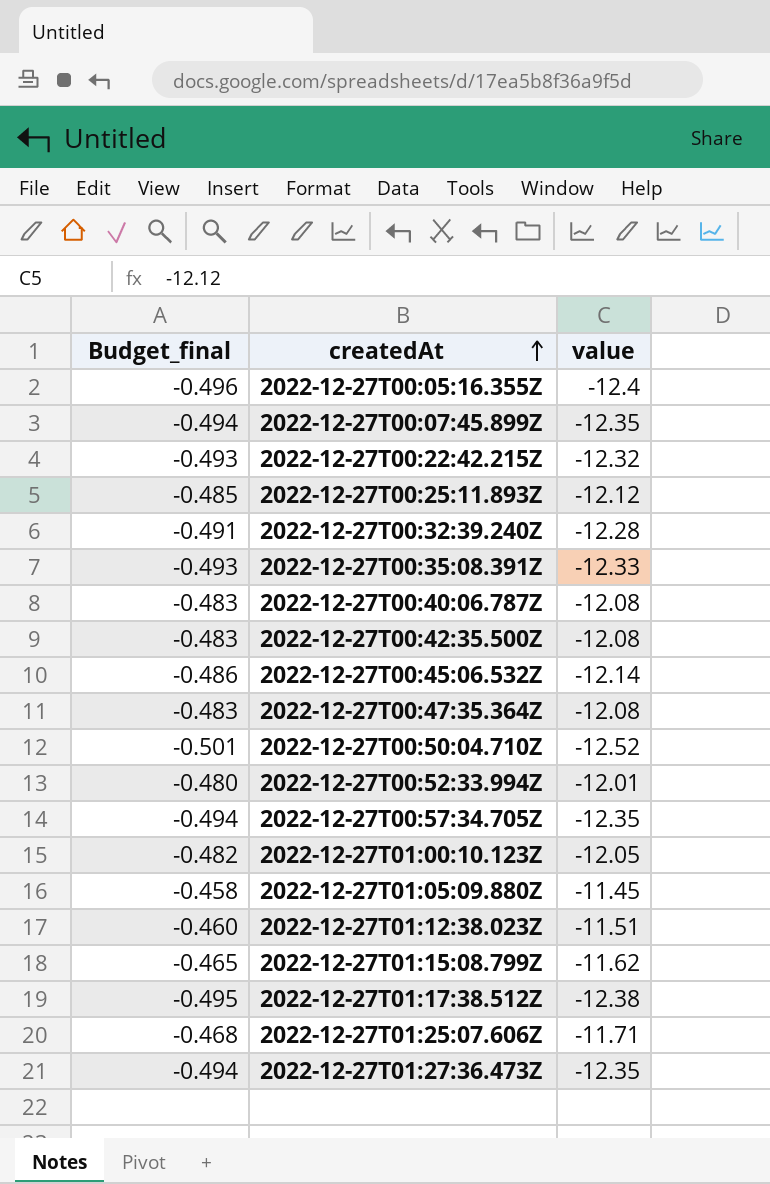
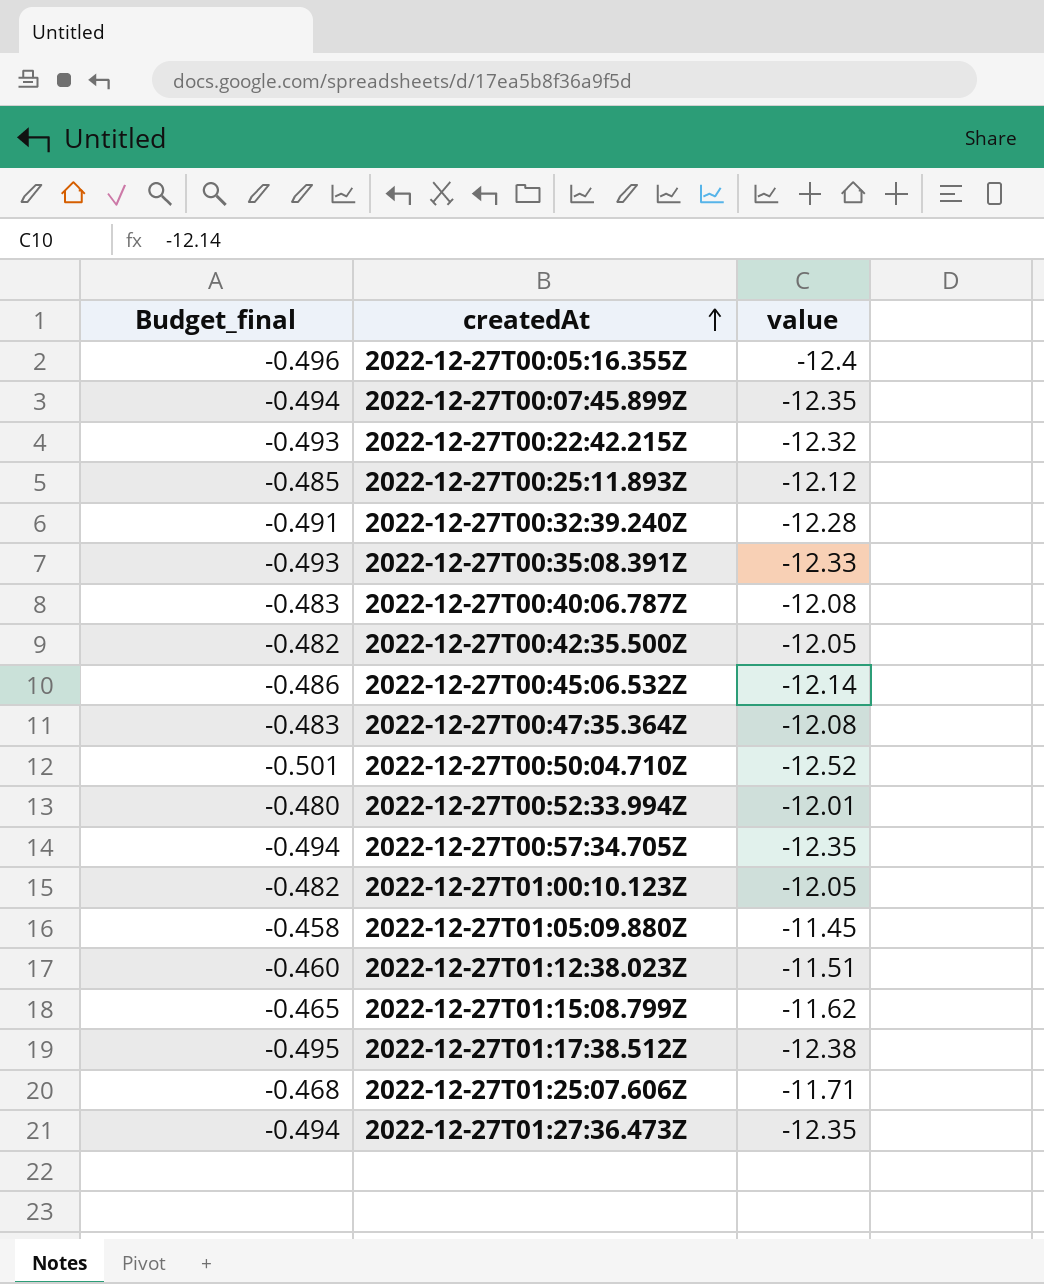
2022-12-27T00:42:35.500Z | Budget_final: -0.483 -> -0.482
2022-12-27T00:42:35.500Z | value: -12.08 -> -12.05

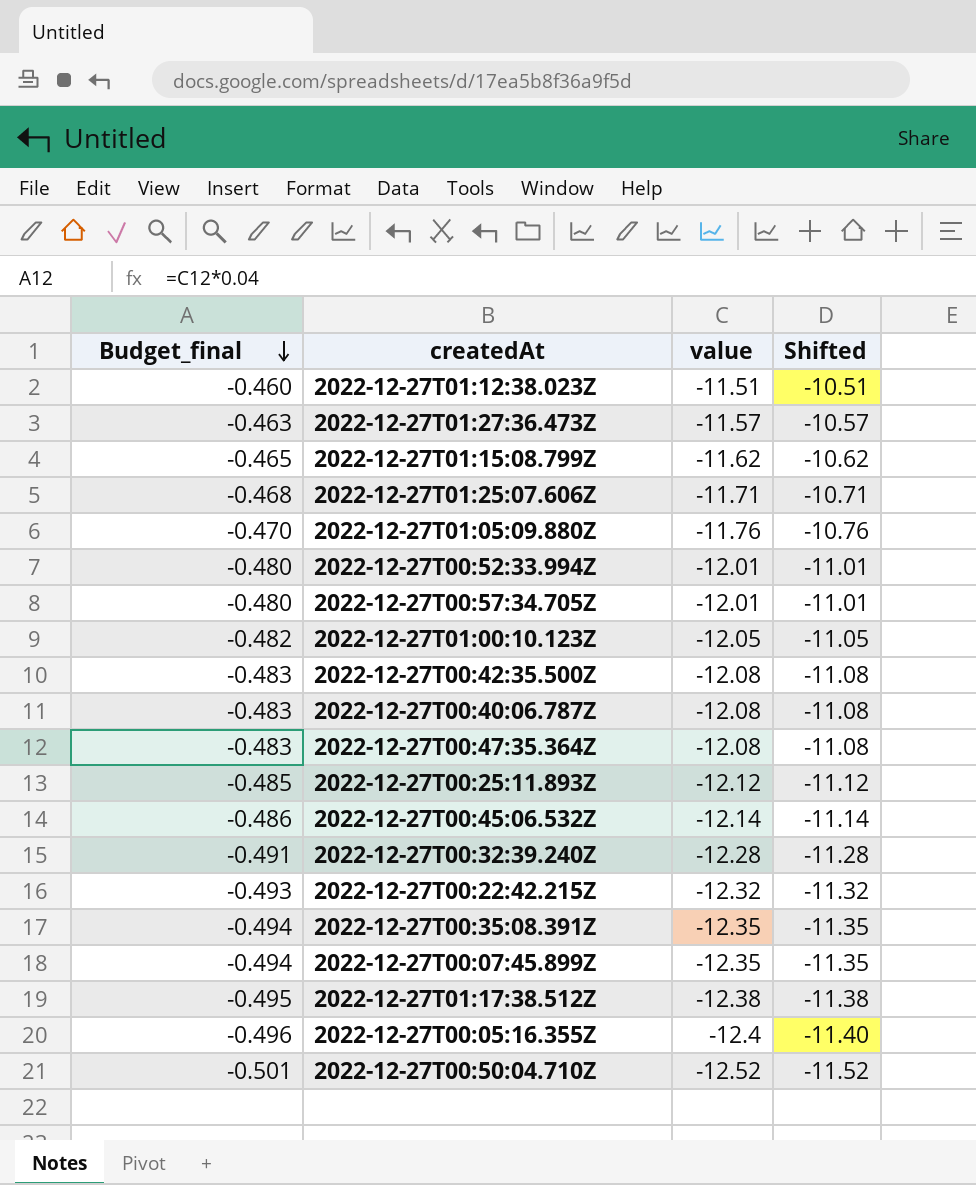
row order: createdAt ascending -> Budget_final descending
column Shifted | formula: none -> [value] + 1
2022-12-27T01:27:36.473Z | Budget_final: -0.494 -> -0.463
2022-12-27T01:27:36.473Z | value: -12.35 -> -11.57
2022-12-27T01:05:09.880Z | Budget_final: -0.458 -> -0.470
2022-12-27T01:05:09.880Z | value: -11.45 -> -11.76
2022-12-27T00:57:34.705Z | Budget_final: -0.494 -> -0.480
2022-12-27T00:57:34.705Z | value: -12.35 -> -12.01
2022-12-27T00:42:35.500Z | Budget_final: -0.482 -> -0.483
2022-12-27T00:42:35.500Z | value: -12.05 -> -12.08
2022-12-27T00:35:08.391Z | Budget_final: -0.493 -> -0.494
2022-12-27T00:35:08.391Z | value: -12.33 -> -12.35

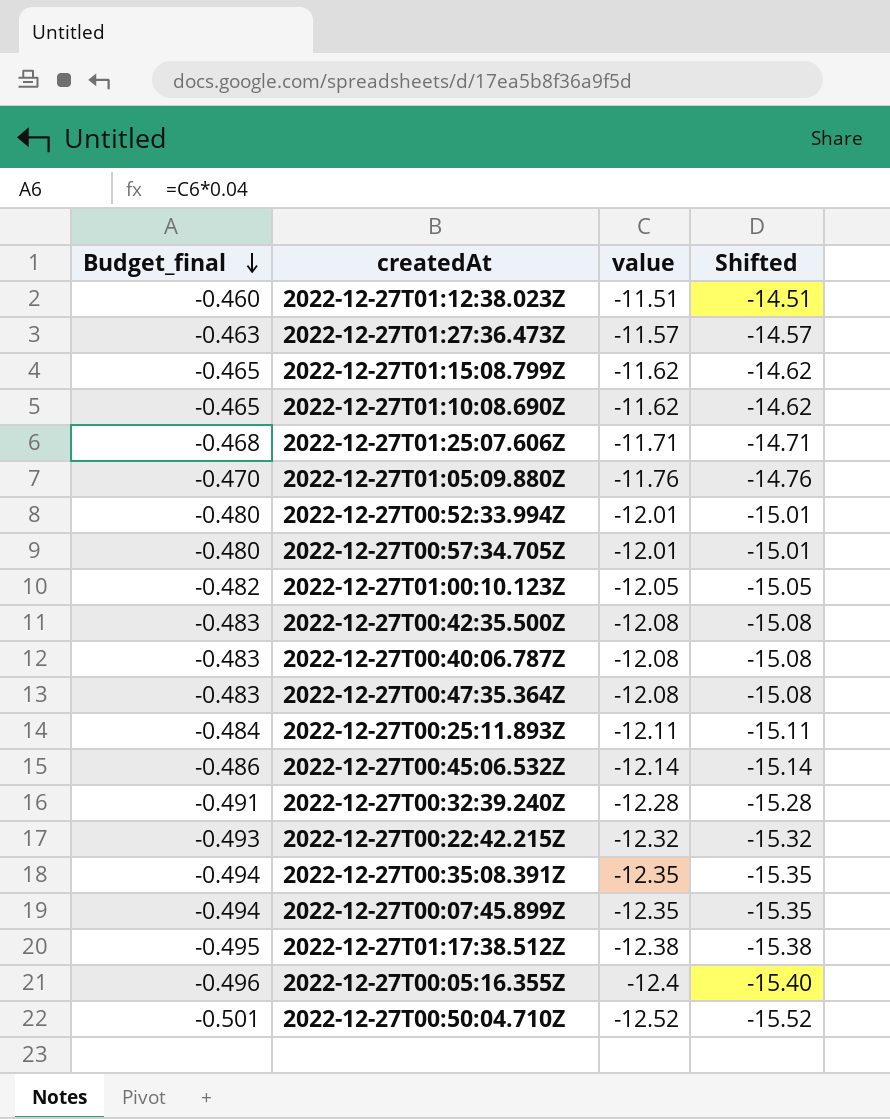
column Shifted | formula: [value] + 1 -> [value] - 3
row 2022-12-27T01:10:08.690Z: none -> -0.465 | -11.62 | -14.62
2022-12-27T00:25:11.893Z | Budget_final: -0.485 -> -0.484
2022-12-27T00:25:11.893Z | value: -12.12 -> -12.11

